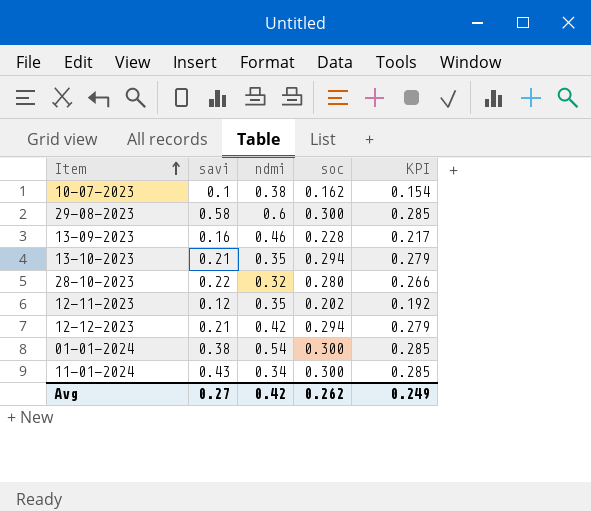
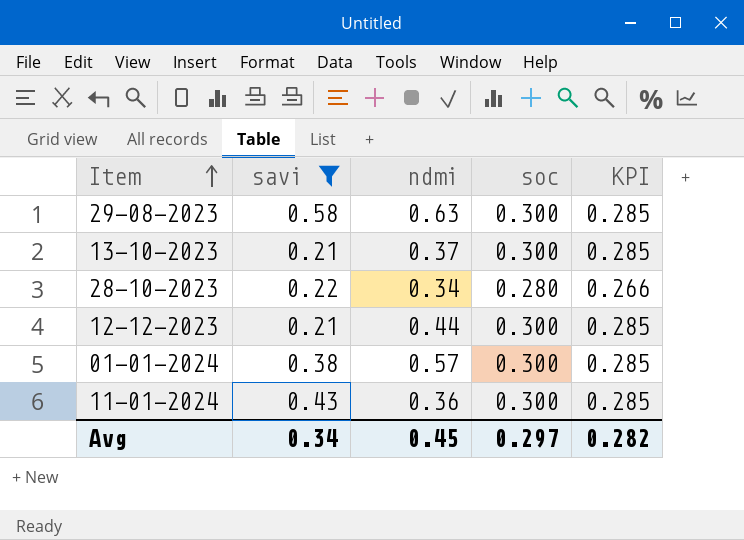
filter: none -> savi >= 0.21
29-08-2023 | ndmi: 0.6 -> 0.63
13-10-2023 | ndmi: 0.35 -> 0.37
13-10-2023 | soc: 0.294 -> 0.300
13-10-2023 | KPI: 0.279 -> 0.285
28-10-2023 | ndmi: 0.32 -> 0.34
12-12-2023 | ndmi: 0.42 -> 0.44
12-12-2023 | soc: 0.294 -> 0.300
12-12-2023 | KPI: 0.279 -> 0.285
01-01-2024 | ndmi: 0.54 -> 0.57
11-01-2024 | ndmi: 0.34 -> 0.36
Avg | savi: 0.27 -> 0.34
Avg | ndmi: 0.42 -> 0.45
Avg | soc: 0.262 -> 0.297
Avg | KPI: 0.249 -> 0.282

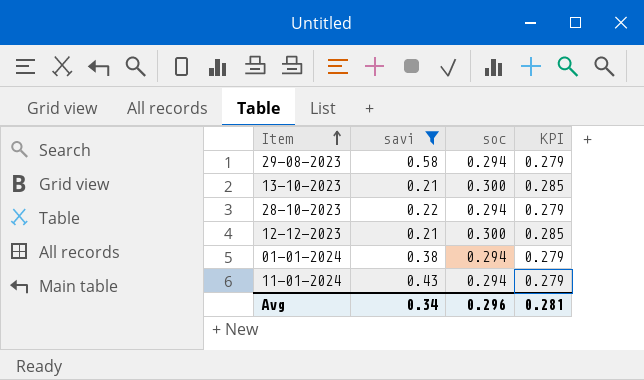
column ndmi | position: 3 -> none
29-08-2023 | soc: 0.300 -> 0.294
29-08-2023 | KPI: 0.285 -> 0.279
28-10-2023 | soc: 0.280 -> 0.294
28-10-2023 | KPI: 0.266 -> 0.279
01-01-2024 | soc: 0.300 -> 0.294
01-01-2024 | KPI: 0.285 -> 0.279
11-01-2024 | soc: 0.300 -> 0.294
11-01-2024 | KPI: 0.285 -> 0.279
Avg | soc: 0.297 -> 0.296
Avg | KPI: 0.282 -> 0.281

